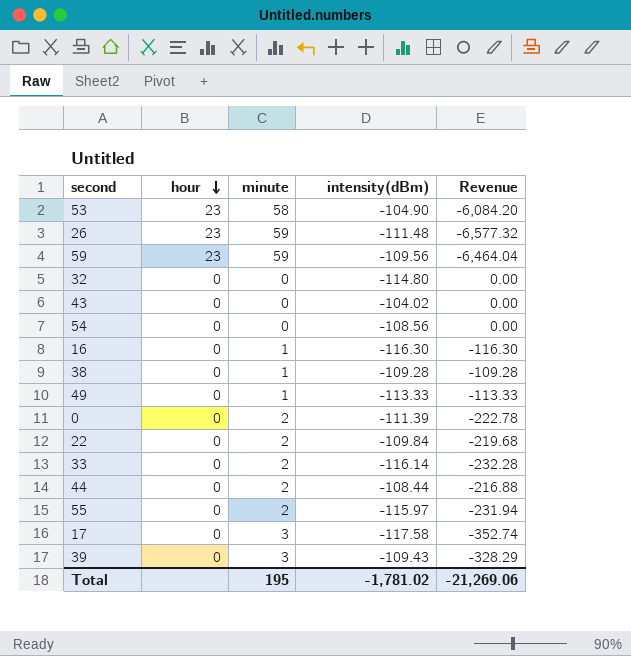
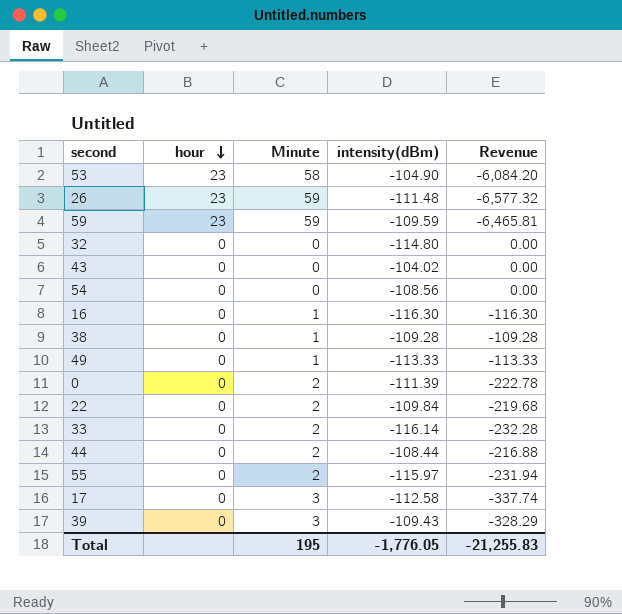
column name: minute -> Minute
59 | intensity(dBm): -109.56 -> -109.59
59 | Revenue: -6,464.04 -> -6,465.81
17 | intensity(dBm): -117.58 -> -112.58
17 | Revenue: -352.74 -> -337.74
Total | intensity(dBm): -1,781.02 -> -1,776.05
Total | Revenue: -21,269.06 -> -21,255.83

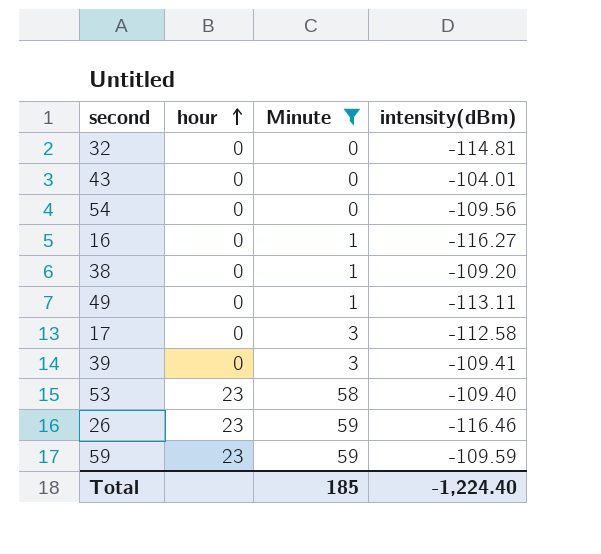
filter: none -> Minute != 2
row order: hour descending -> hour ascending
column Revenue | formula: [Minute] * [intensity(dBm)] -> none
32 | intensity(dBm): -114.80 -> -114.81
43 | intensity(dBm): -104.02 -> -104.01
54 | intensity(dBm): -108.56 -> -109.56
16 | intensity(dBm): -116.30 -> -116.27
38 | intensity(dBm): -109.28 -> -109.20
49 | intensity(dBm): -113.33 -> -113.11
39 | intensity(dBm): -109.43 -> -109.41
53 | intensity(dBm): -104.90 -> -109.40
26 | intensity(dBm): -111.48 -> -116.46
Total | Minute: 195 -> 185
Total | intensity(dBm): -1,776.05 -> -1,224.40

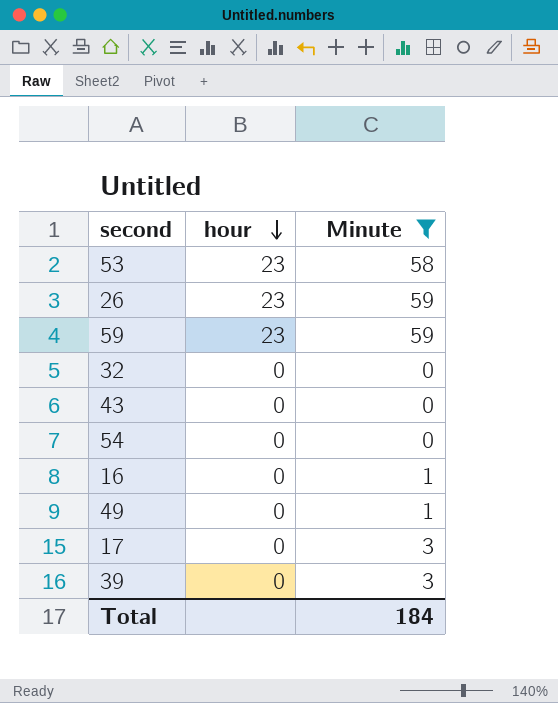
row order: hour ascending -> hour descending
column intensity(dBm) | position: 4 -> none
row 38: 0 | 1 | -109.20 -> none
Total | Minute: 185 -> 184

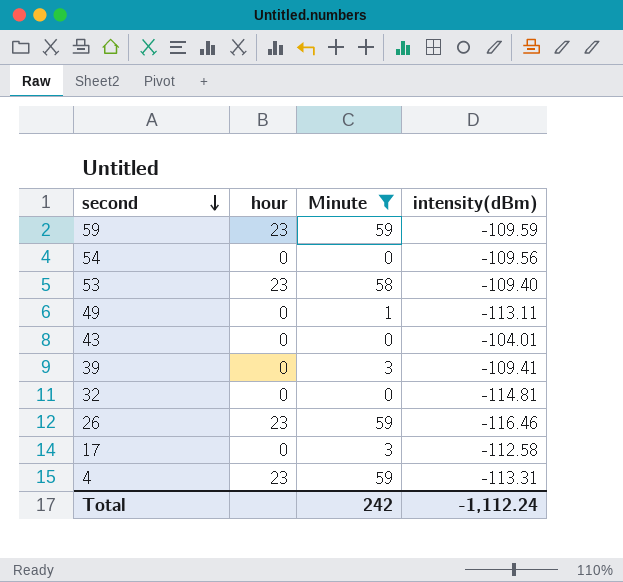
row order: hour descending -> second descending
column intensity(dBm) | position: none -> 4
row 16: 0 | 1 -> none
row 4: none -> 23 | 59 | -113.31
Total | Minute: 184 -> 242

